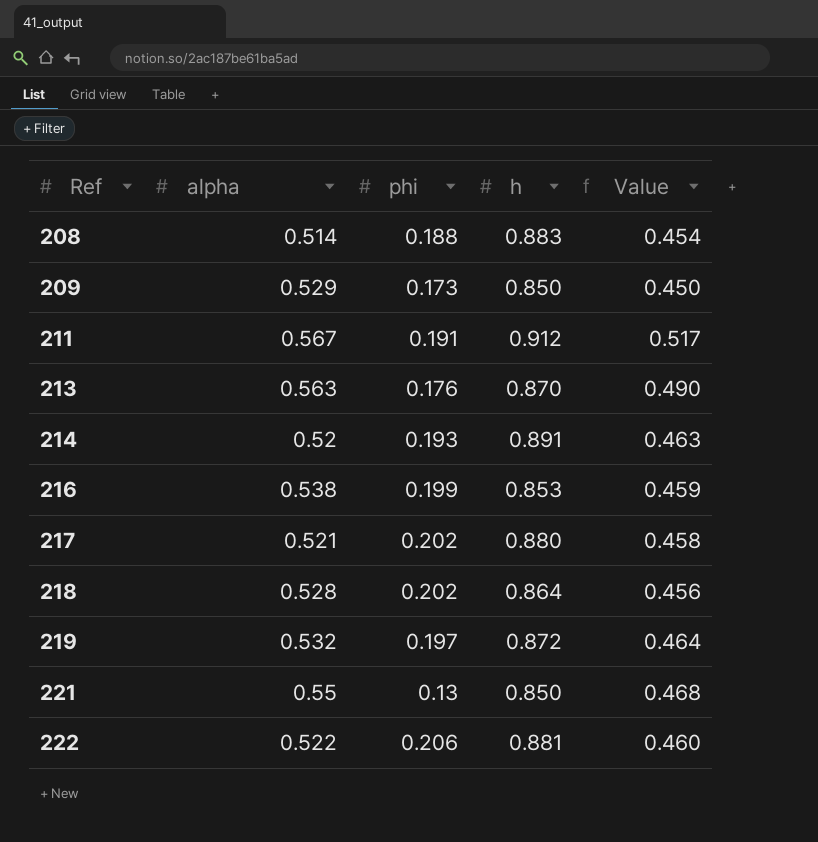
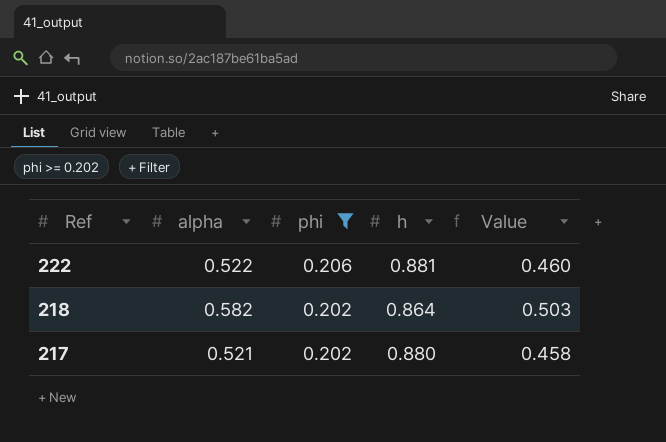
filter: none -> phi >= 0.202
row order: Ref ascending -> Ref descending
218 | alpha: 0.528 -> 0.582
218 | Value: 0.456 -> 0.503

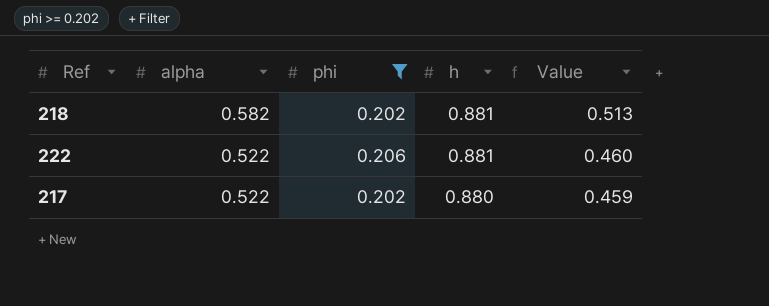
row order: Ref descending -> alpha descending
218 | h: 0.864 -> 0.881
218 | Value: 0.503 -> 0.513
217 | alpha: 0.521 -> 0.522
217 | Value: 0.458 -> 0.459

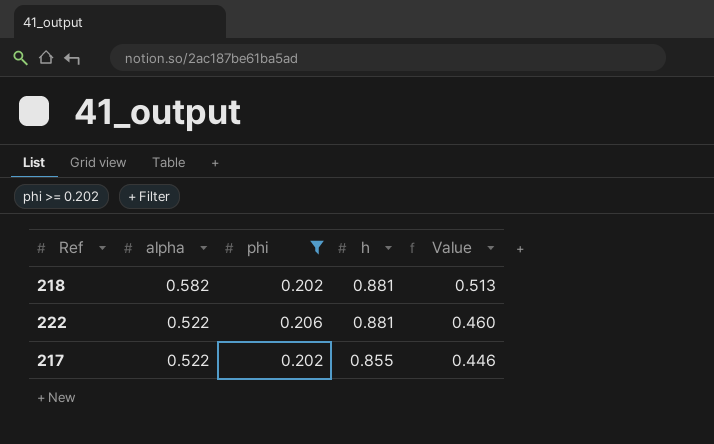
217 | h: 0.880 -> 0.855
217 | Value: 0.459 -> 0.446

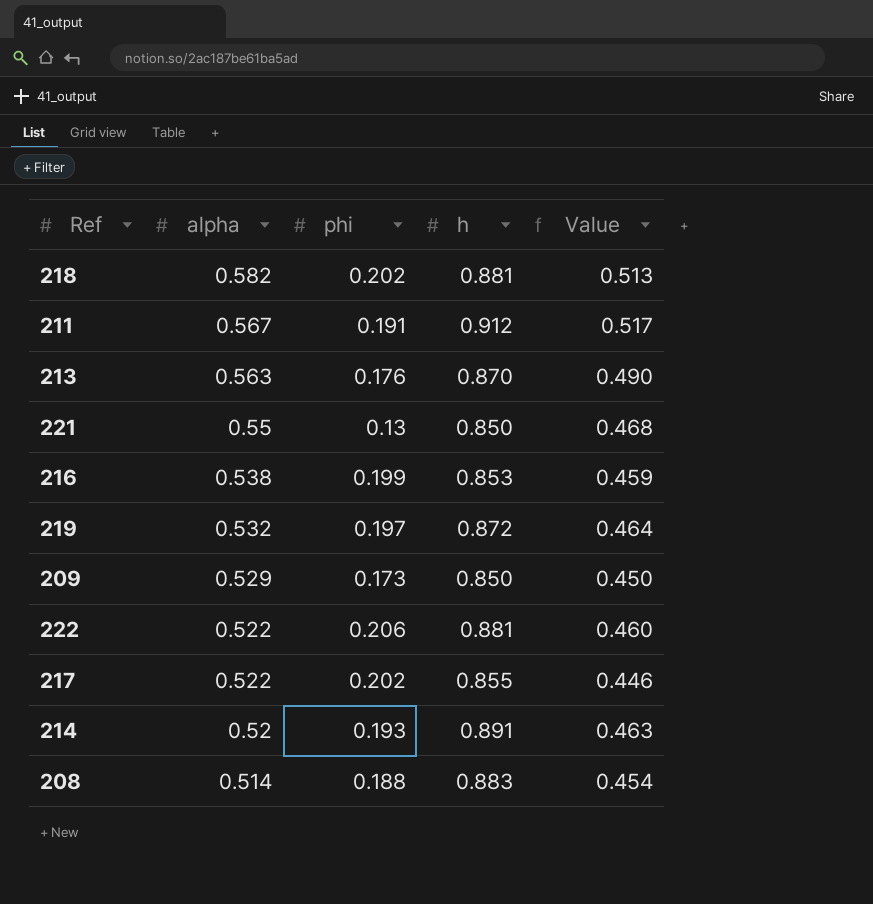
filter: phi >= 0.202 -> none

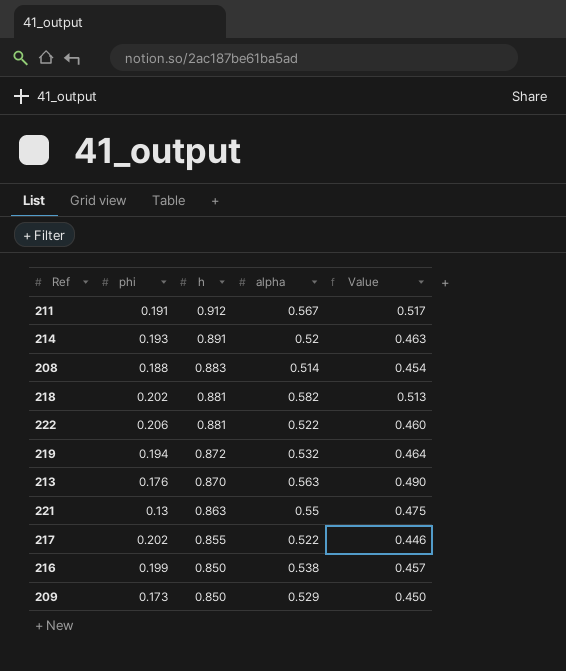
row order: alpha descending -> h descending
column alpha | position: 2 -> 4
219 | phi: 0.197 -> 0.194
221 | h: 0.850 -> 0.863
221 | Value: 0.468 -> 0.475
216 | h: 0.853 -> 0.850
216 | Value: 0.459 -> 0.457

